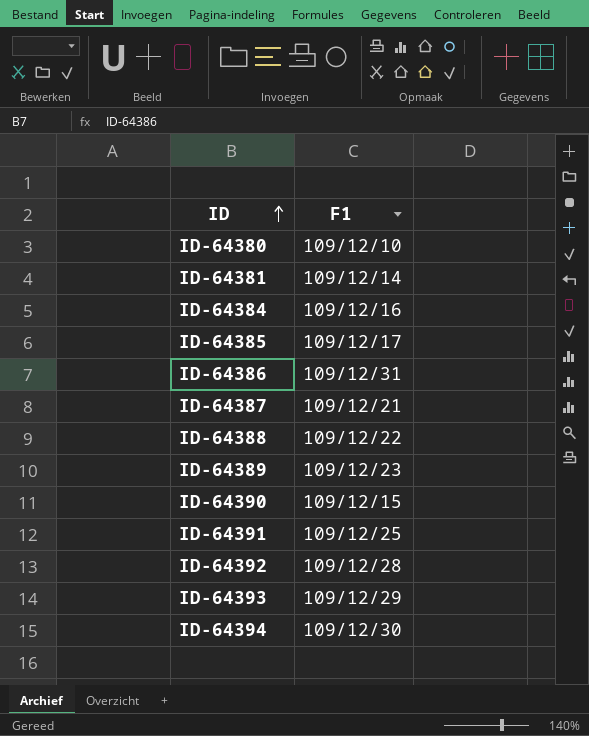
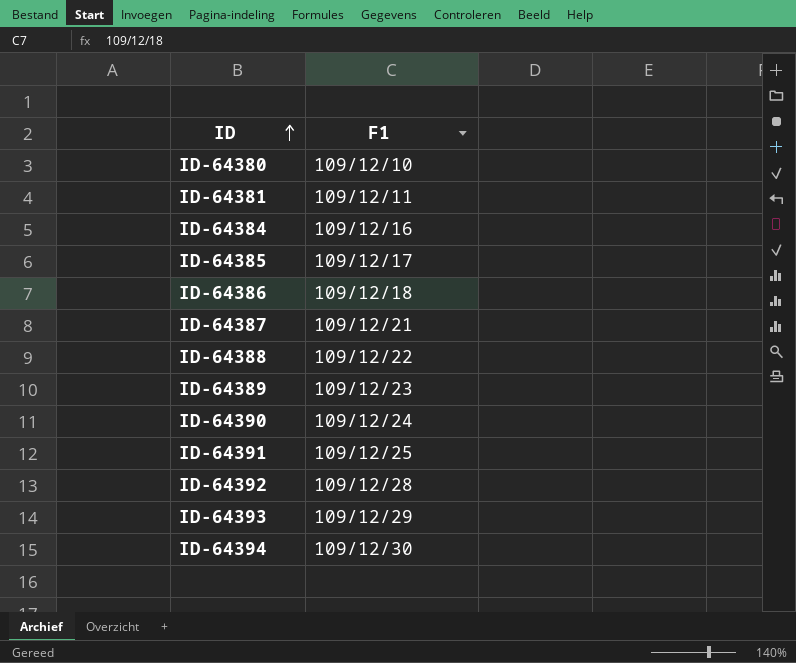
ID-64381 | F1: 109/12/14 -> 109/12/11
ID-64386 | F1: 109/12/31 -> 109/12/18
ID-64390 | F1: 109/12/15 -> 109/12/24

